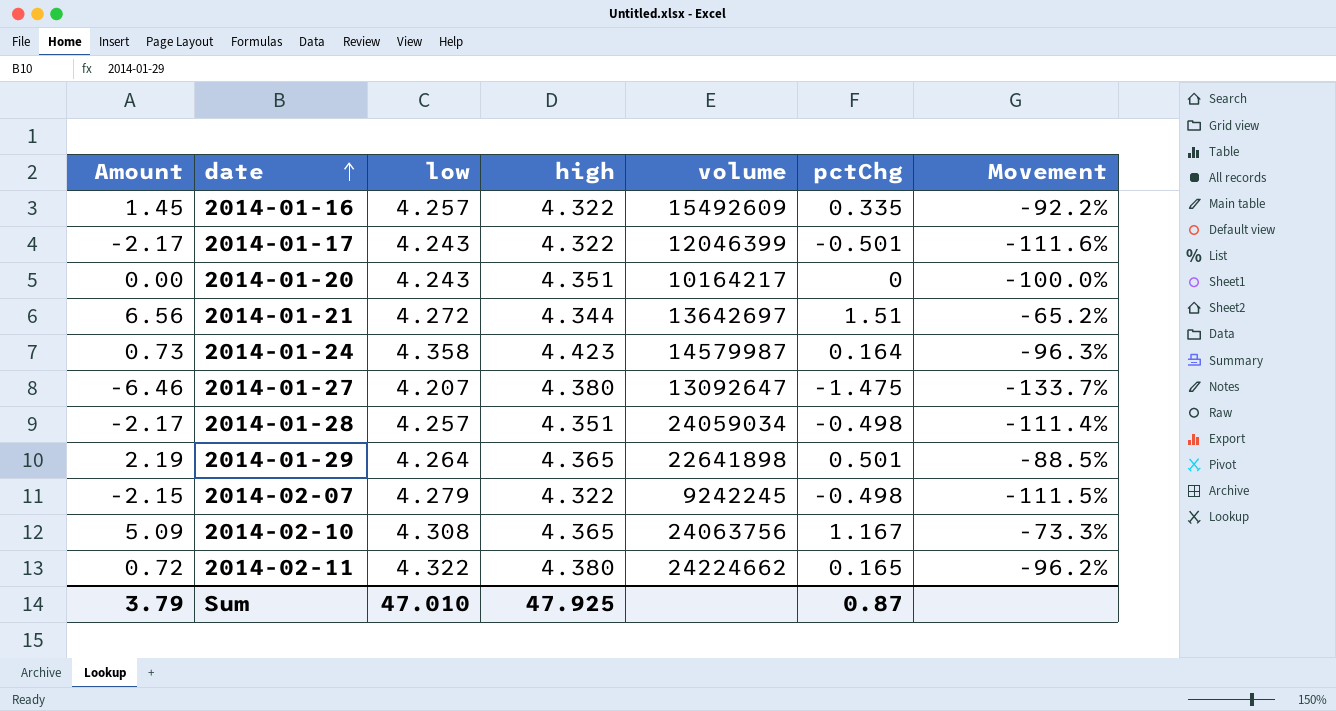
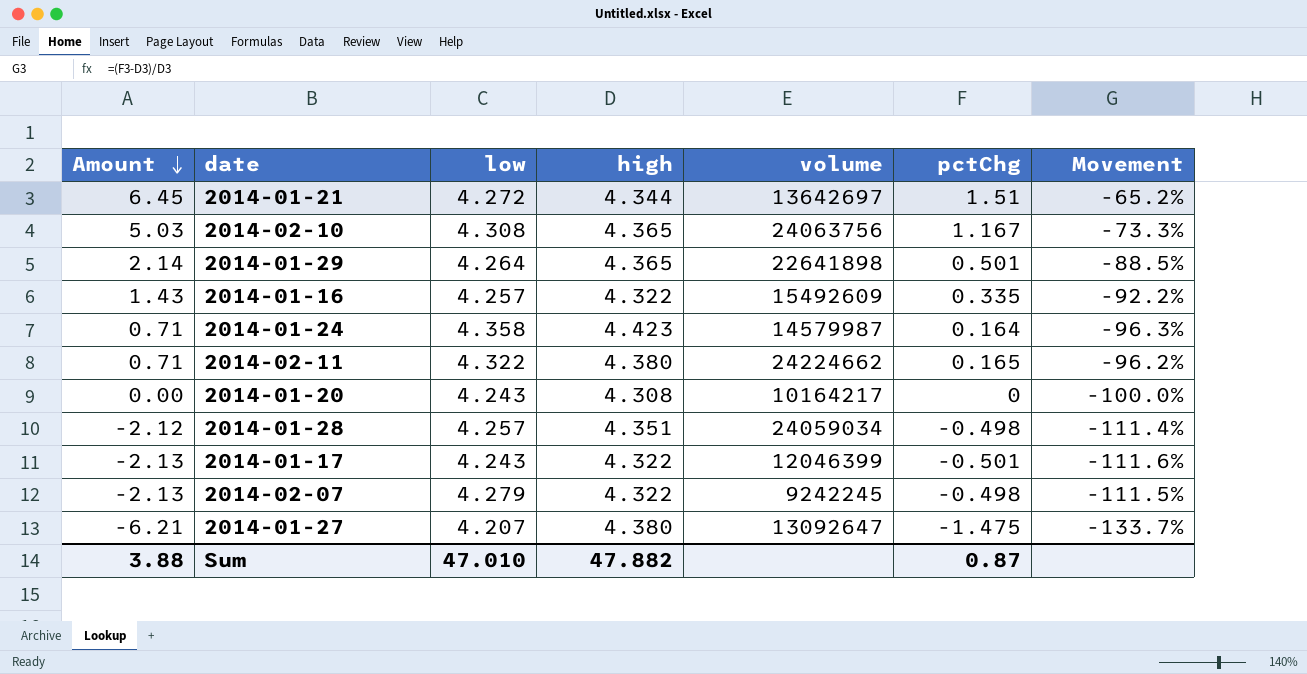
row order: date ascending -> Amount descending
column Amount | formula: [high] * [pctChg] -> [low] * [pctChg]
2014-01-20 | high: 4.351 -> 4.308
Sum | Amount: 3.79 -> 3.88
Sum | high: 47.925 -> 47.882

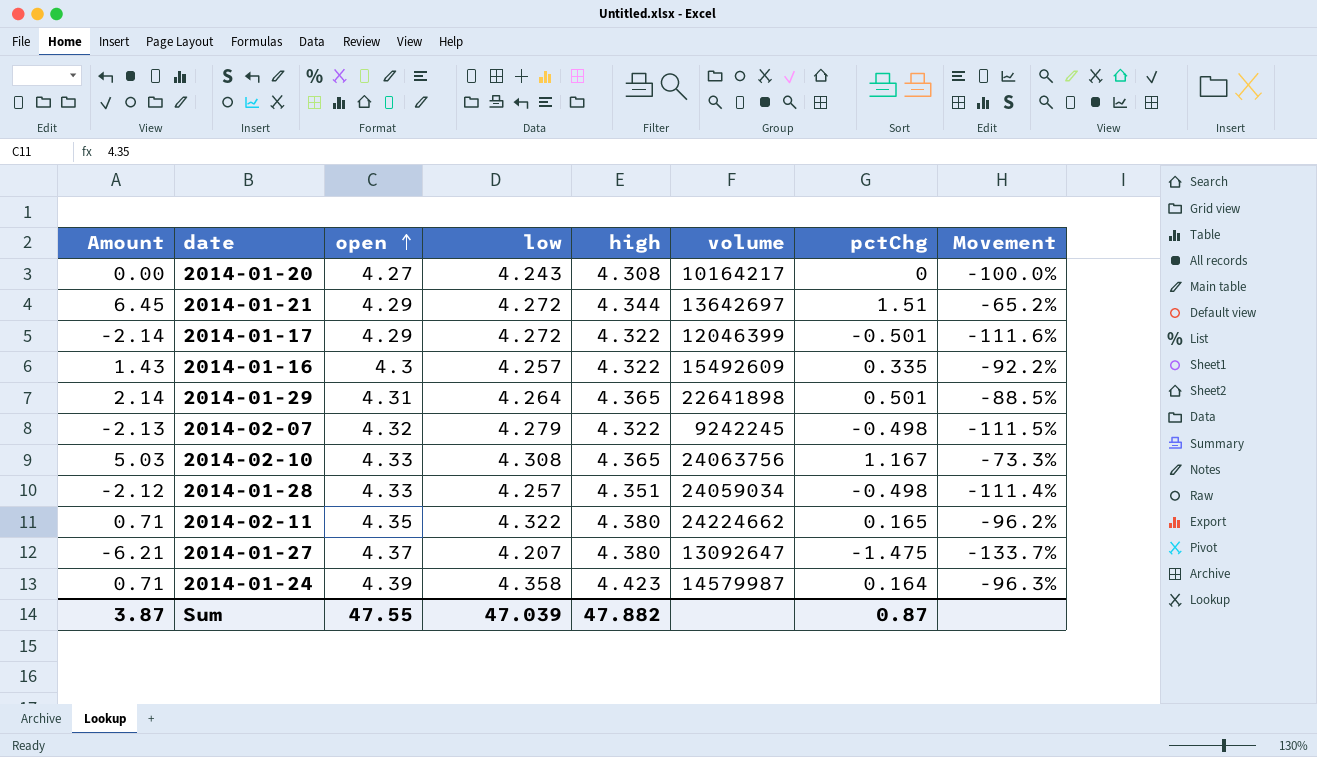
row order: Amount descending -> open ascending
column open | position: none -> 3
2014-01-17 | Amount: -2.13 -> -2.14
2014-01-17 | low: 4.243 -> 4.272
Sum | Amount: 3.88 -> 3.87
Sum | low: 47.010 -> 47.039

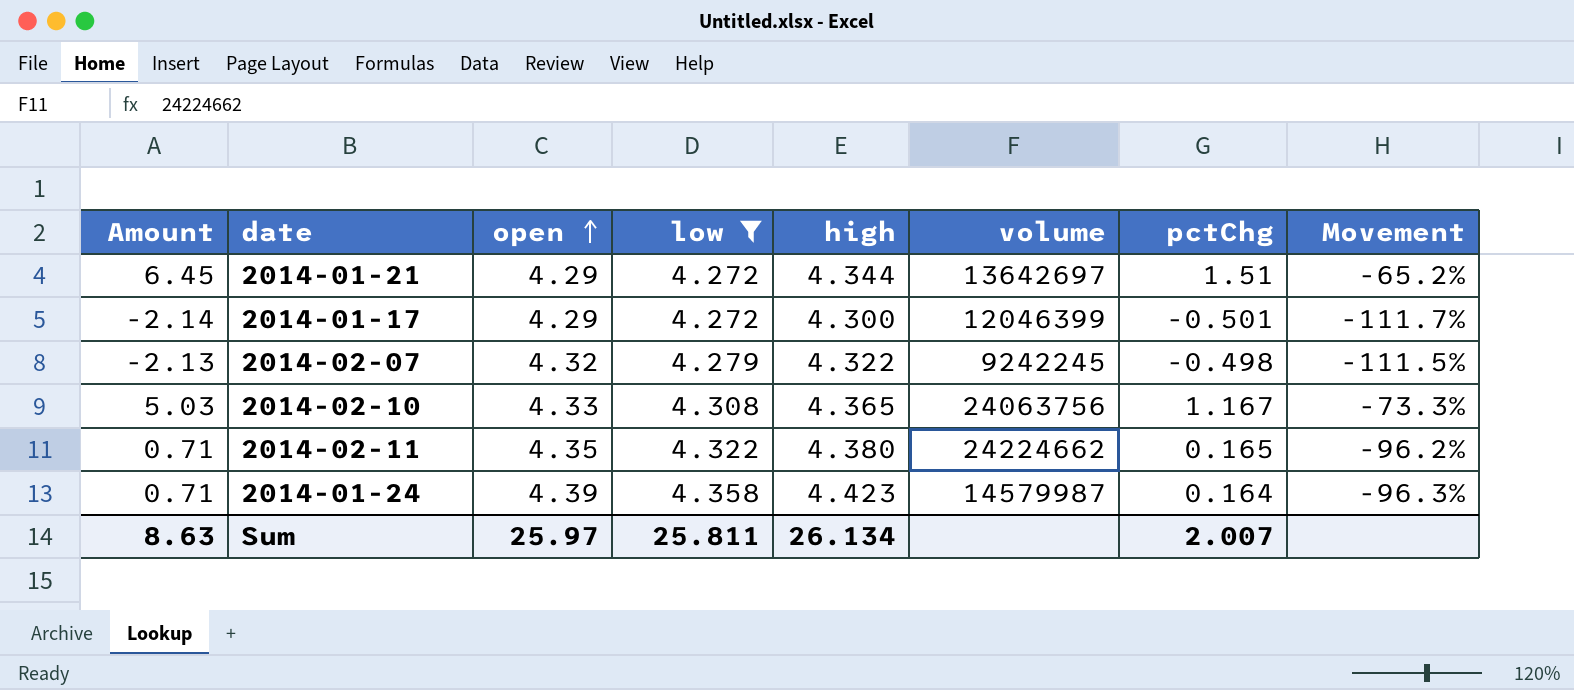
filter: none -> low >= 4.272
2014-01-17 | high: 4.322 -> 4.300
2014-01-17 | Movement: -111.6% -> -111.7%
Sum | Amount: 3.87 -> 8.63
Sum | open: 47.55 -> 25.97
Sum | low: 47.039 -> 25.811
Sum | high: 47.882 -> 26.134
Sum | pctChg: 0.87 -> 2.007

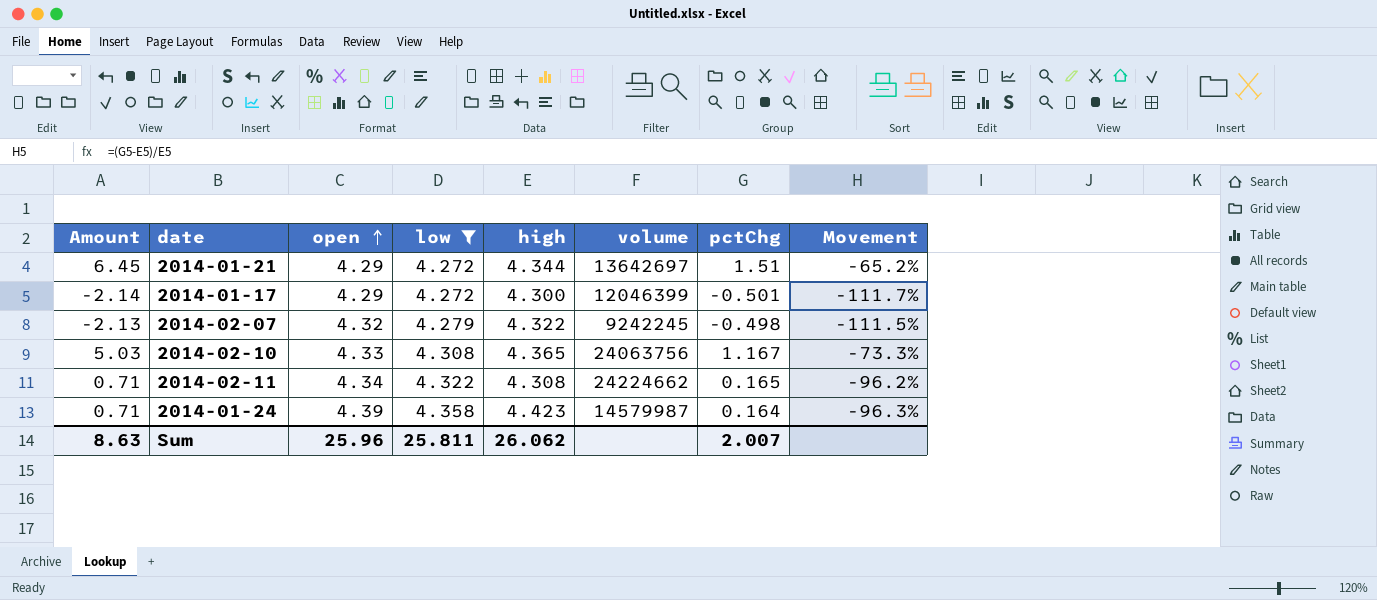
2014-02-11 | open: 4.35 -> 4.34
2014-02-11 | high: 4.380 -> 4.308
Sum | open: 25.97 -> 25.96
Sum | high: 26.134 -> 26.062

